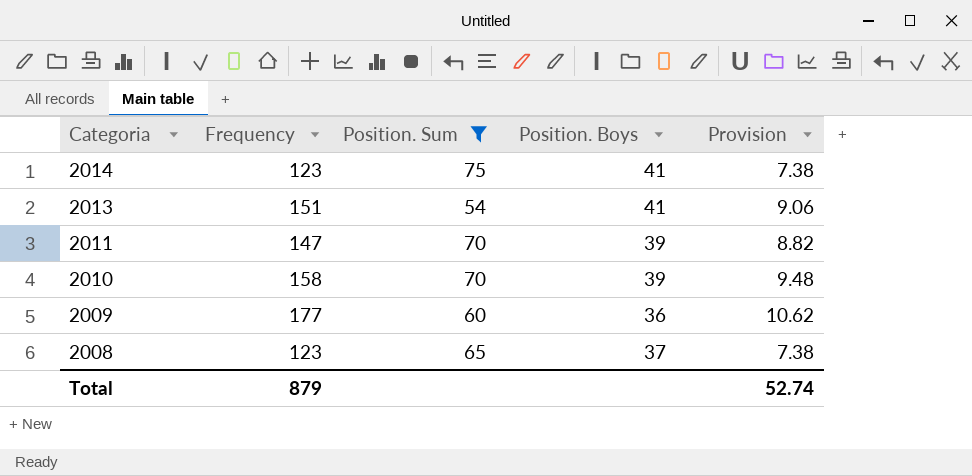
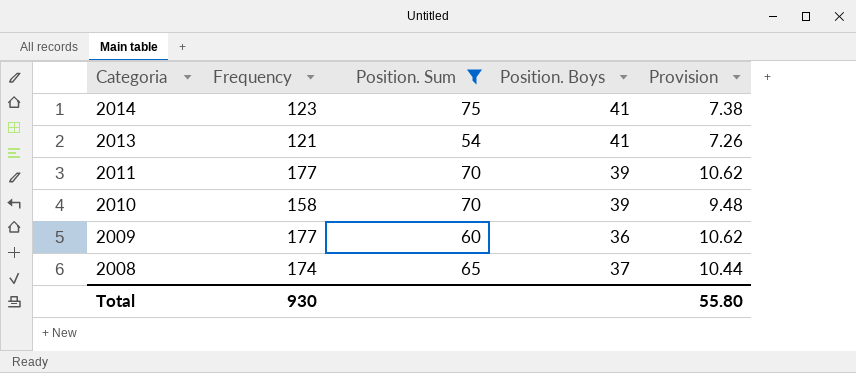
2013 | Frequency: 151 -> 121
2013 | Provision: 9.06 -> 7.26
2011 | Frequency: 147 -> 177
2011 | Provision: 8.82 -> 10.62
2008 | Frequency: 123 -> 174
2008 | Provision: 7.38 -> 10.44
Total | Frequency: 879 -> 930
Total | Provision: 52.74 -> 55.80

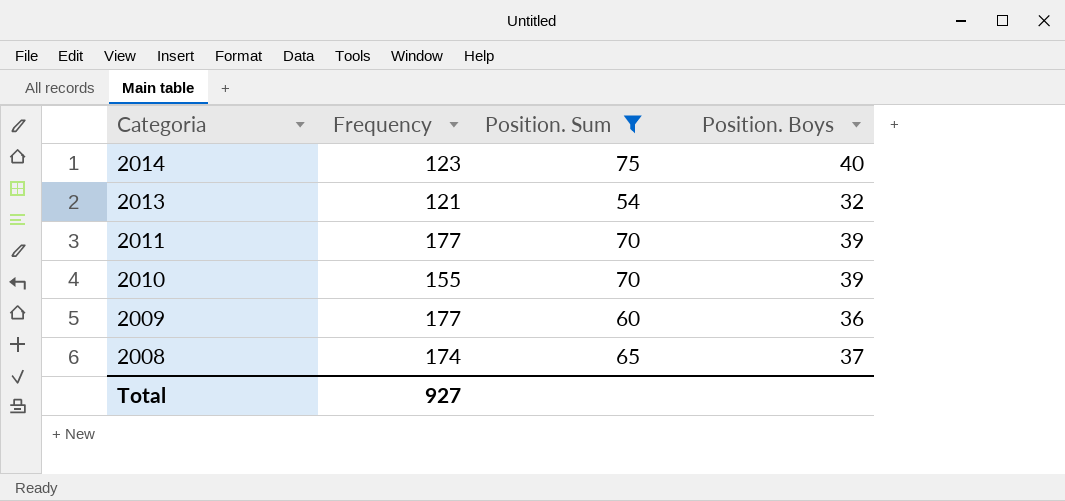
column Provision | formula: [Frequency] * 0.06 -> none
2014 | Position. Boys: 41 -> 40
2013 | Position. Boys: 41 -> 32
2010 | Frequency: 158 -> 155
Total | Frequency: 930 -> 927

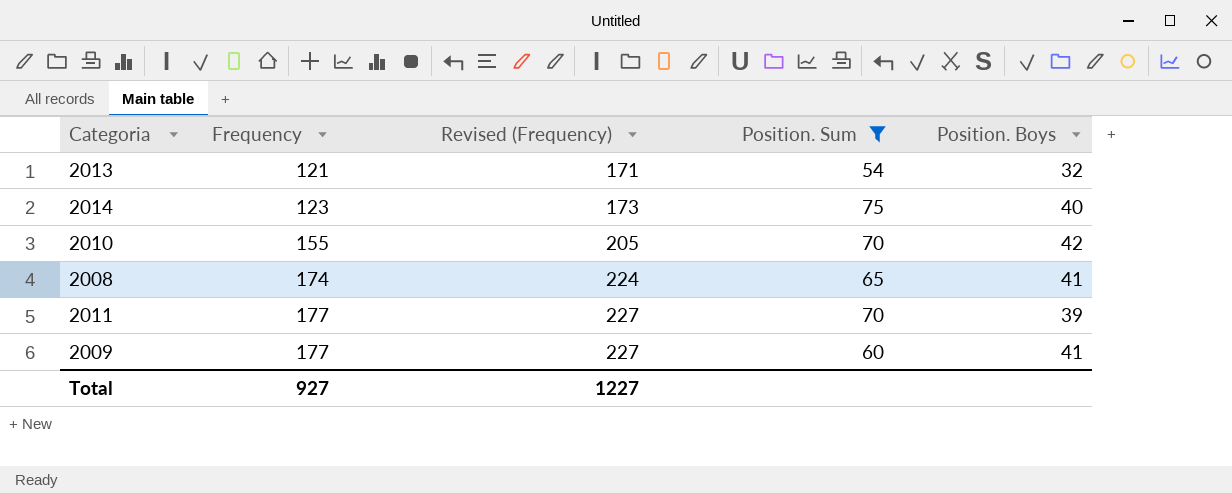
row order: Categoria descending -> Frequency ascending
column Revised (Frequency) | formula: none -> [Frequency] + 50
2010 | Position. Boys: 39 -> 42
2008 | Position. Boys: 37 -> 41
2009 | Position. Boys: 36 -> 41

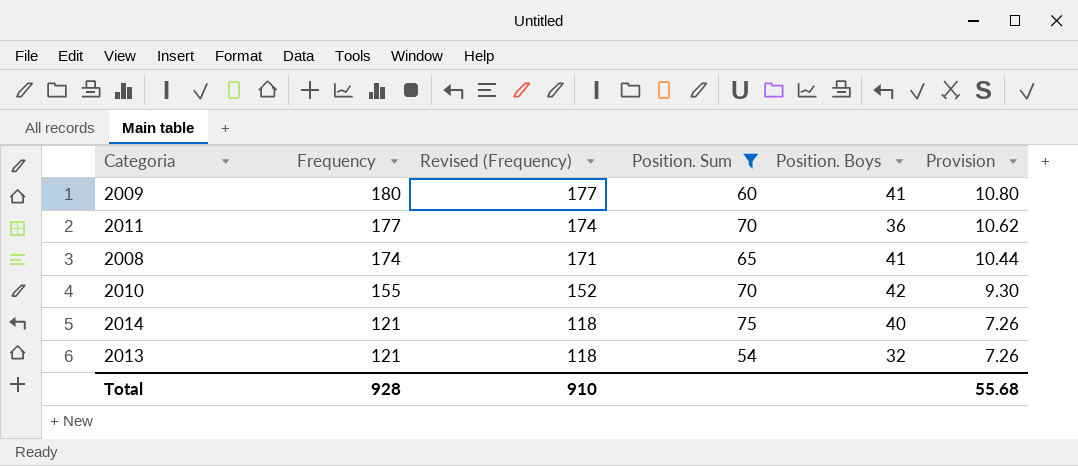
row order: Frequency ascending -> Frequency descending
column Revised (Frequency) | formula: [Frequency] + 50 -> [Frequency] - 3
column Provision | formula: none -> [Frequency] * 0.06
2009 | Frequency: 177 -> 180
2011 | Position. Boys: 39 -> 36
2014 | Frequency: 123 -> 121
Total | Frequency: 927 -> 928
Total | Revised (Frequency): 1227 -> 910

